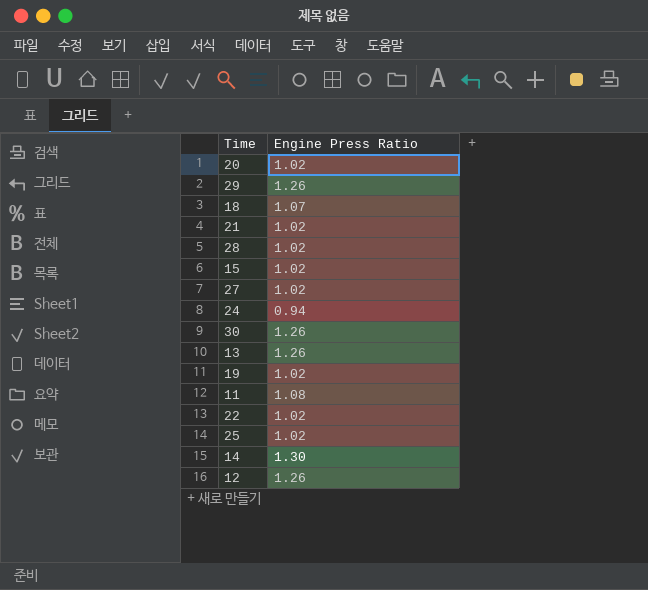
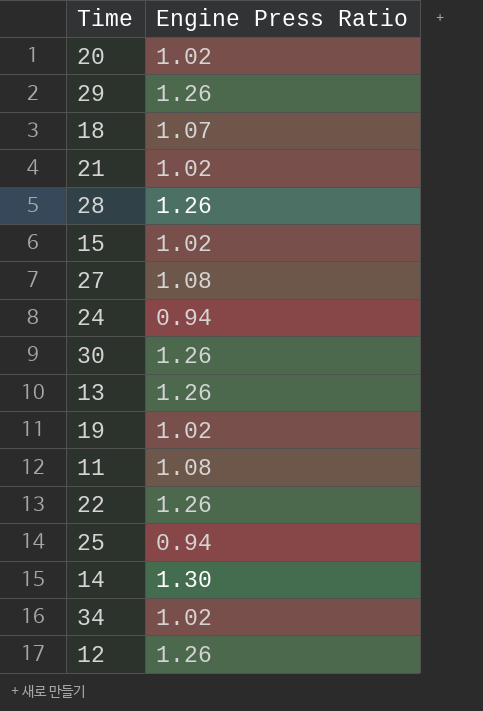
28 | Engine Press Ratio: 1.02 -> 1.26
27 | Engine Press Ratio: 1.02 -> 1.08
22 | Engine Press Ratio: 1.02 -> 1.26
25 | Engine Press Ratio: 1.02 -> 0.94
row 34: none -> 1.02

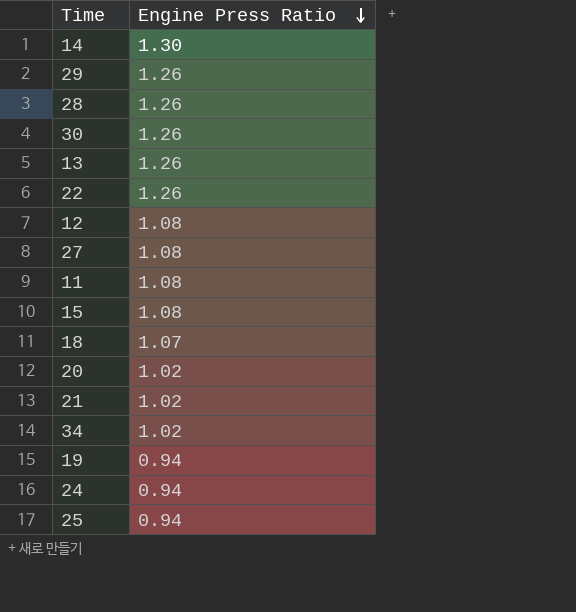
row order: none -> Engine Press Ratio descending
12 | Engine Press Ratio: 1.26 -> 1.08
15 | Engine Press Ratio: 1.02 -> 1.08
19 | Engine Press Ratio: 1.02 -> 0.94

